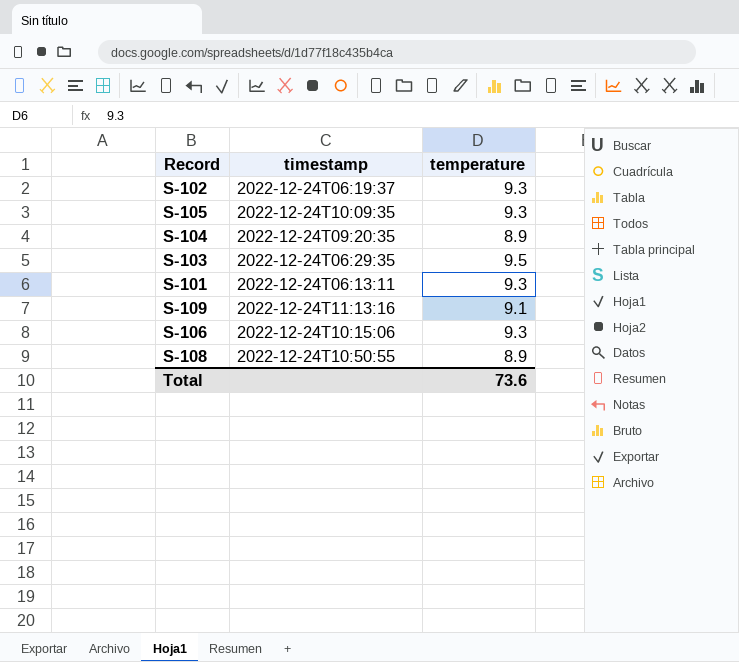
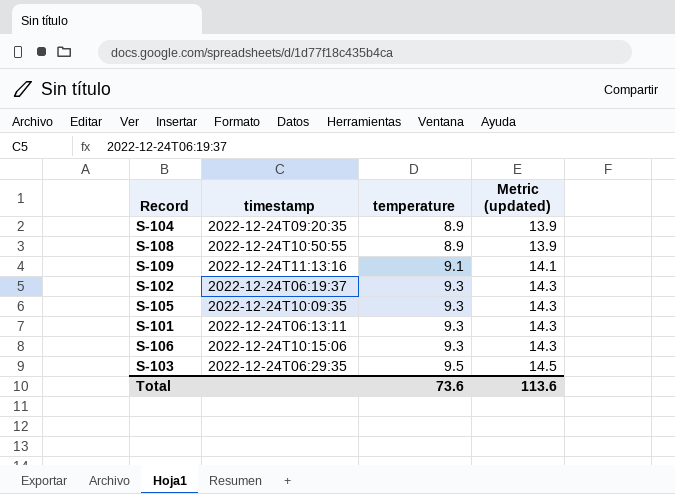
row order: none -> temperature ascending
column Metric (updated) | formula: none -> [temperature] + 5

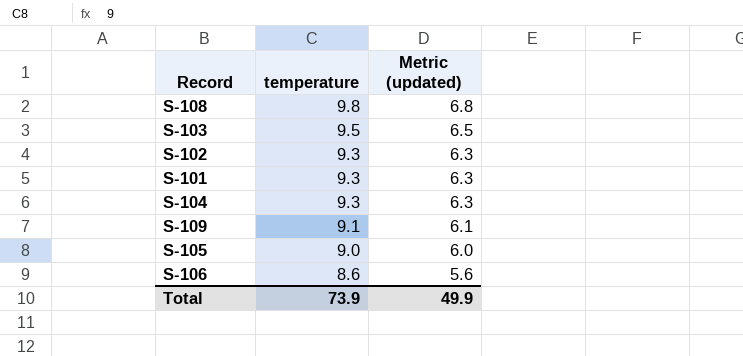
row order: temperature ascending -> temperature descending
column timestamp | position: 2 -> none
column Metric (updated) | formula: [temperature] + 5 -> [temperature] - 3
S-108 | temperature: 8.9 -> 9.8
S-104 | temperature: 8.9 -> 9.3
S-105 | temperature: 9.3 -> 9.0
S-106 | temperature: 9.3 -> 8.6
Total | temperature: 73.6 -> 73.9
Total | Metric (updated): 113.6 -> 49.9

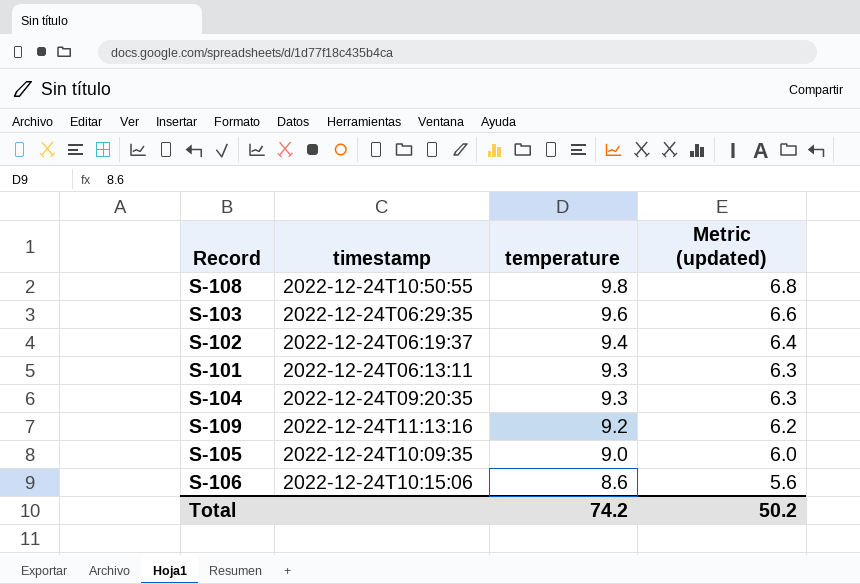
column timestamp | position: none -> 2
S-103 | temperature: 9.5 -> 9.6
S-103 | Metric (updated): 6.5 -> 6.6
S-102 | temperature: 9.3 -> 9.4
S-102 | Metric (updated): 6.3 -> 6.4
S-109 | temperature: 9.1 -> 9.2
S-109 | Metric (updated): 6.1 -> 6.2
Total | temperature: 73.9 -> 74.2
Total | Metric (updated): 49.9 -> 50.2

